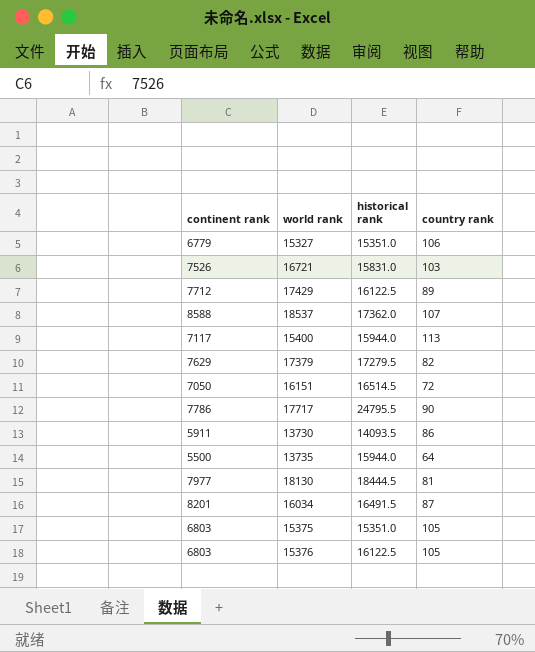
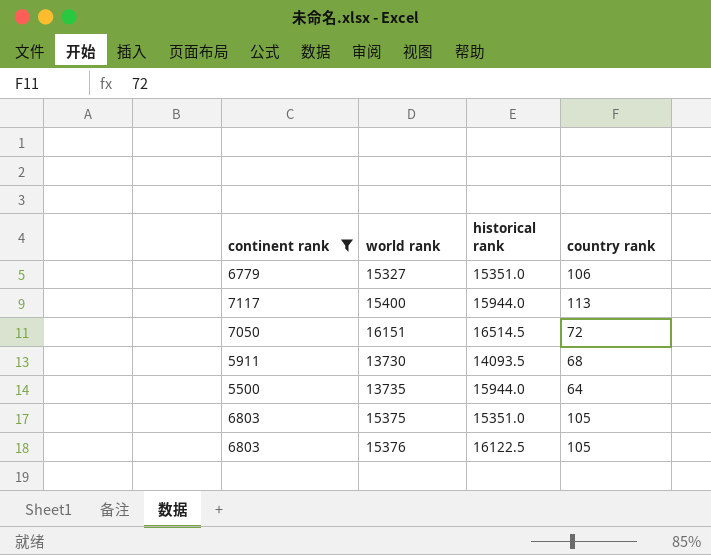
filter: none -> continent rank <= 7117
13730 | country rank: 86 -> 68

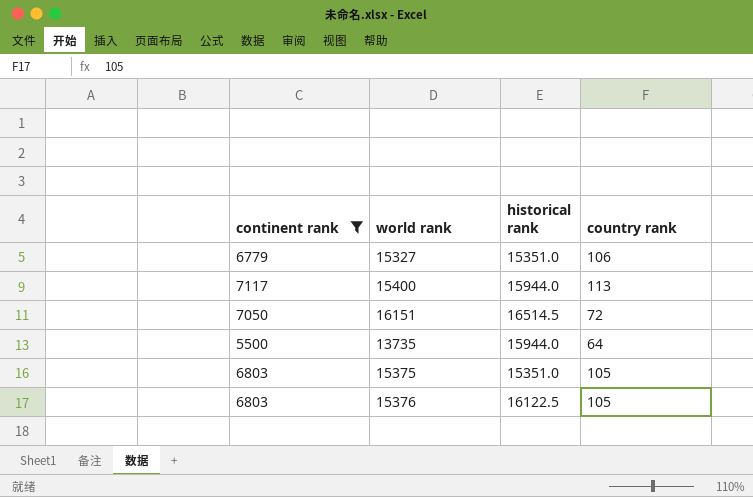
row 13730: 5911 | 14093.5 | 68 -> none

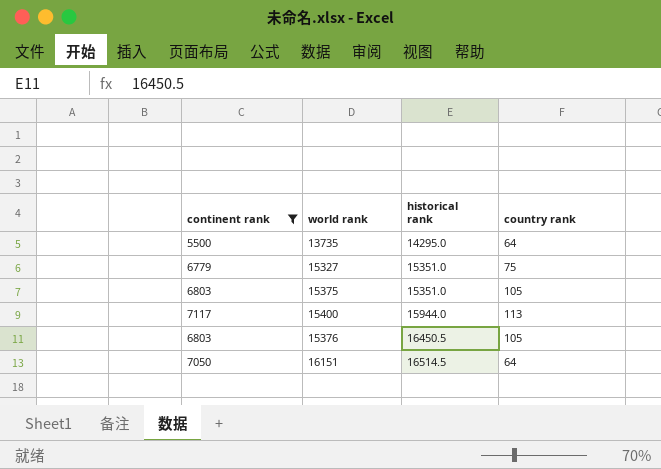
row order: none -> historical rank ascending
13735 | historical rank: 15944.0 -> 14295.0
15327 | country rank: 106 -> 75
15376 | historical rank: 16122.5 -> 16450.5
16151 | country rank: 72 -> 64

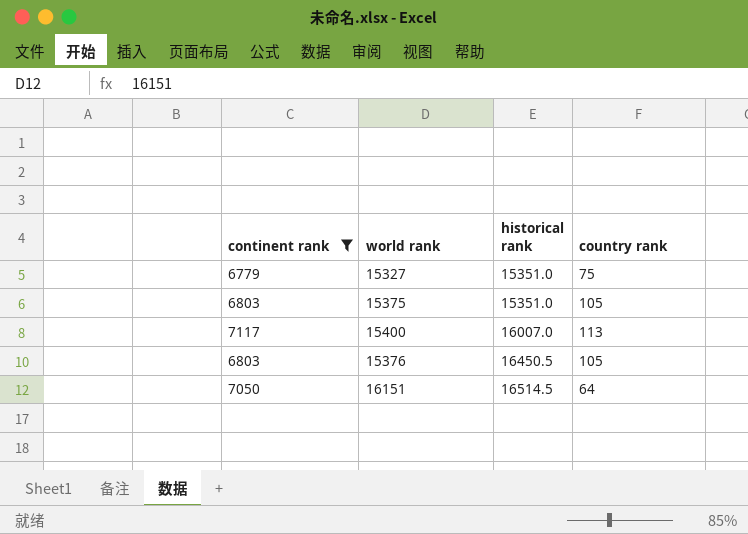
row 13735: 5500 | 14295.0 | 64 -> none
15400 | historical rank: 15944.0 -> 16007.0

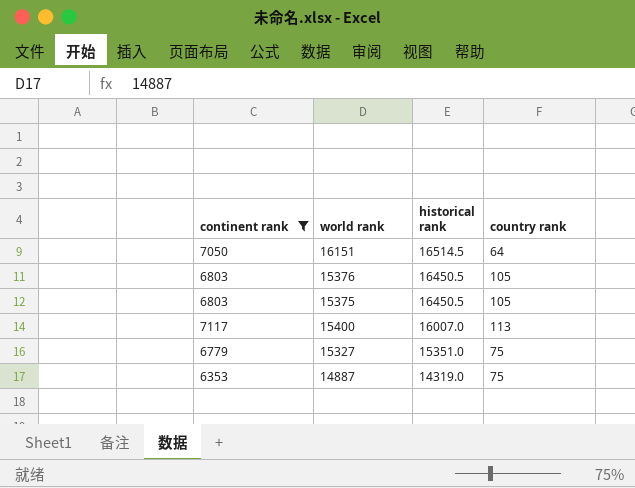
row order: historical rank ascending -> historical rank descending
15375 | historical rank: 15351.0 -> 16450.5
row 14887: none -> 6353 | 14319.0 | 75

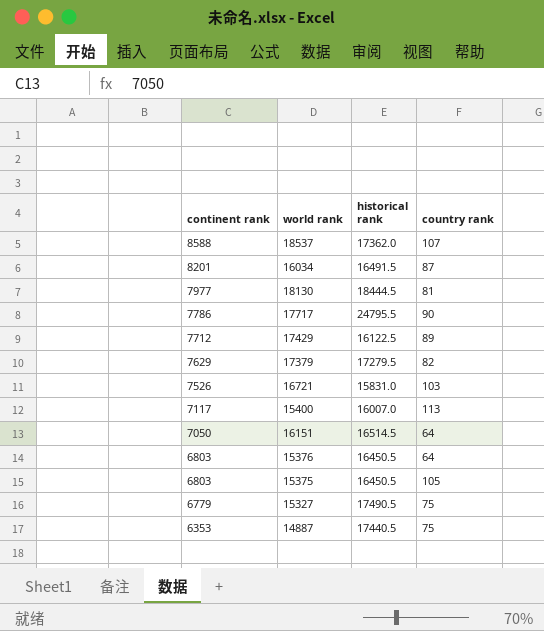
filter: continent rank <= 7117 -> none
row order: historical rank descending -> continent rank descending
15376 | country rank: 105 -> 64
15327 | historical rank: 15351.0 -> 17490.5
14887 | historical rank: 14319.0 -> 17440.5

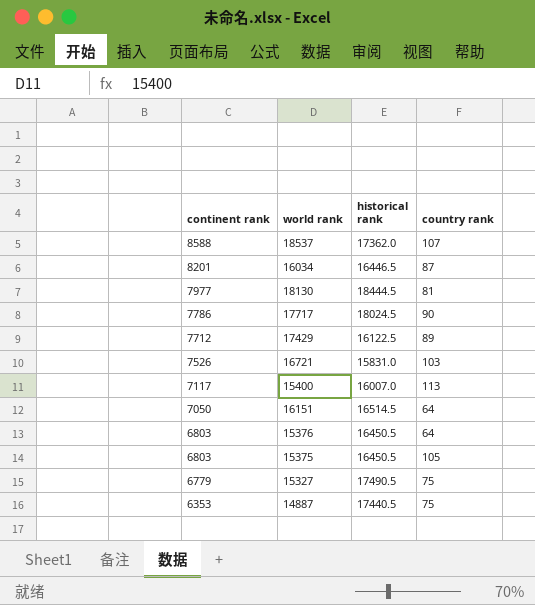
row 17379: 7629 | 17279.5 | 82 -> none
16034 | historical rank: 16491.5 -> 16446.5
17717 | historical rank: 24795.5 -> 18024.5

